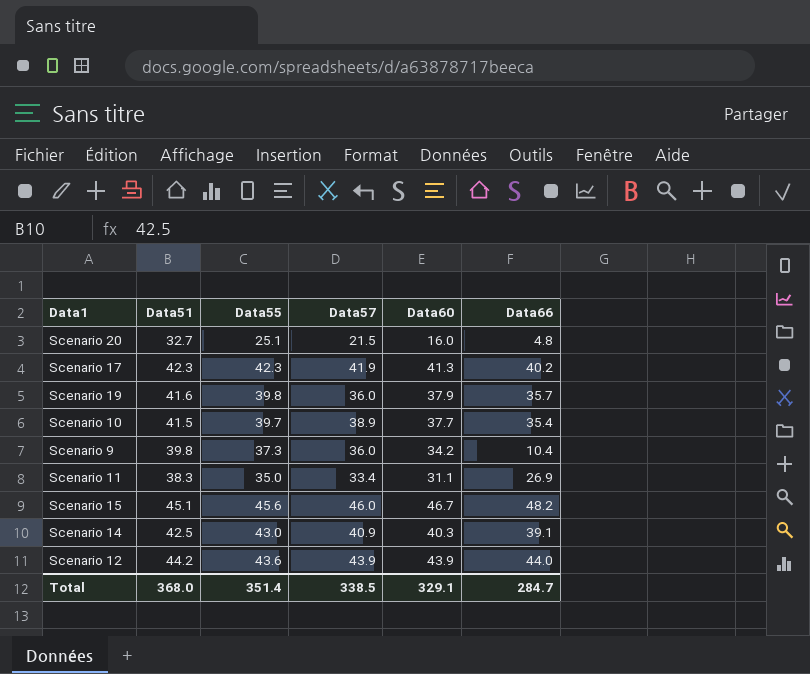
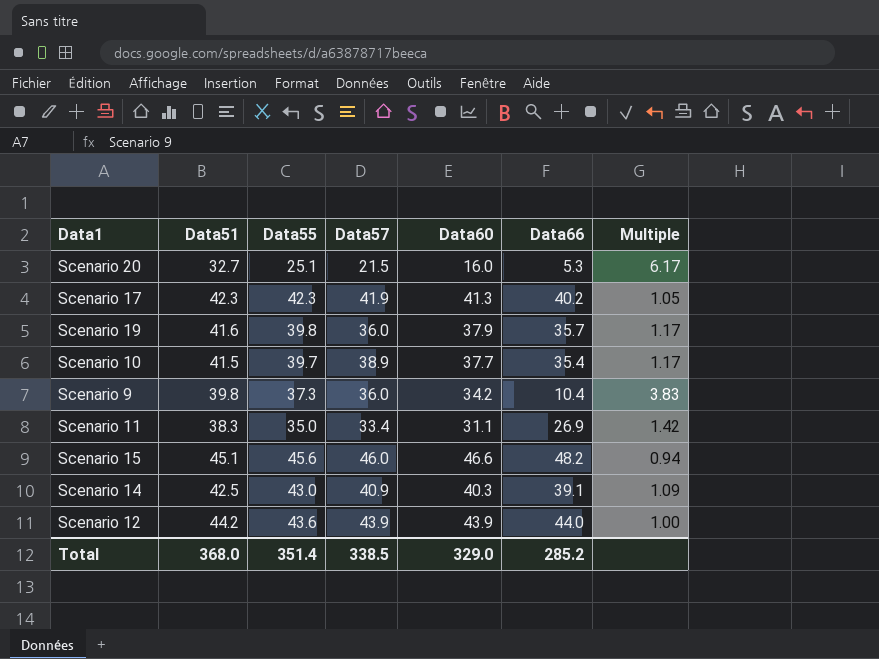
column Multiple | formula: none -> [Data51] / [Data66]
Scenario 20 | Data66: 4.8 -> 5.3
Scenario 15 | Data60: 46.7 -> 46.6
Total | Data60: 329.1 -> 329.0
Total | Data66: 284.7 -> 285.2

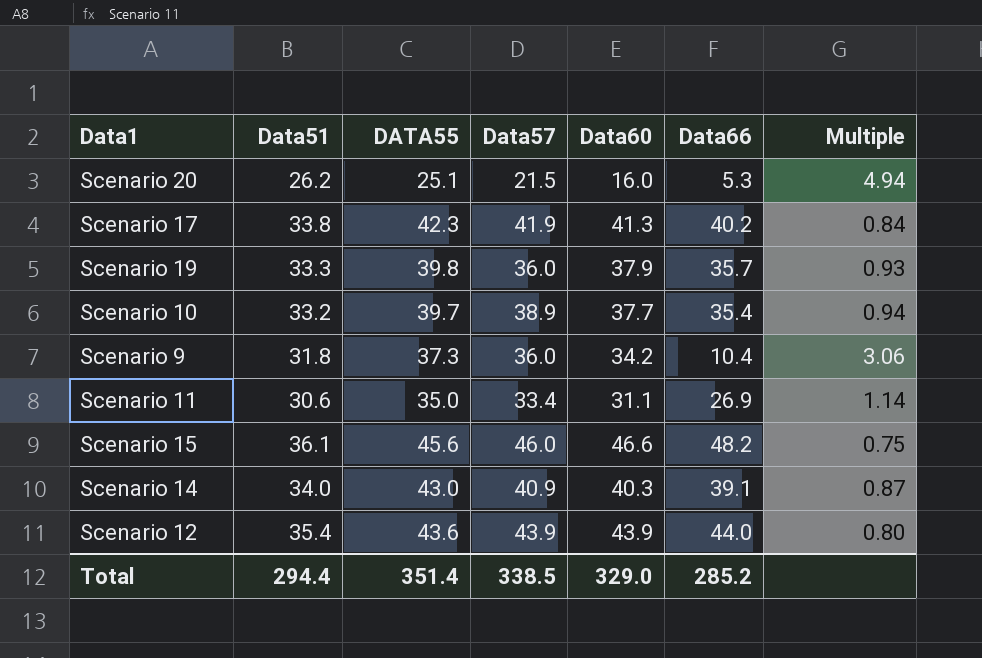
column name: Data55 -> DATA55
Scenario 20 | Data51: 32.7 -> 26.2
Scenario 20 | Multiple: 6.17 -> 4.94
Scenario 17 | Data51: 42.3 -> 33.8
Scenario 17 | Multiple: 1.05 -> 0.84
Scenario 19 | Data51: 41.6 -> 33.3
Scenario 19 | Multiple: 1.17 -> 0.93
Scenario 10 | Data51: 41.5 -> 33.2
Scenario 10 | Multiple: 1.17 -> 0.94
Scenario 9 | Data51: 39.8 -> 31.8
Scenario 9 | Multiple: 3.83 -> 3.06
Scenario 11 | Data51: 38.3 -> 30.6
Scenario 11 | Multiple: 1.42 -> 1.14
Scenario 15 | Data51: 45.1 -> 36.1
Scenario 15 | Multiple: 0.94 -> 0.75
Scenario 14 | Data51: 42.5 -> 34.0
Scenario 14 | Multiple: 1.09 -> 0.87
Scenario 12 | Data51: 44.2 -> 35.4
Scenario 12 | Multiple: 1.00 -> 0.80
Total | Data51: 368.0 -> 294.4

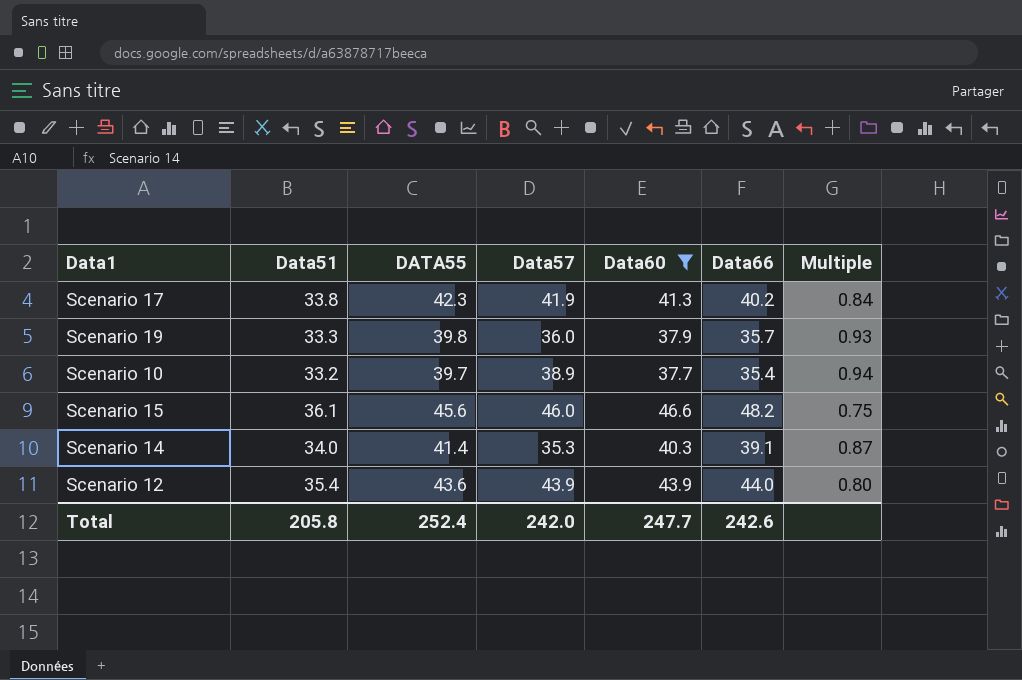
filter: none -> Data60 >= 37.7
Scenario 14 | DATA55: 43.0 -> 41.4
Scenario 14 | Data57: 40.9 -> 35.3
Total | Data51: 294.4 -> 205.8
Total | DATA55: 351.4 -> 252.4
Total | Data57: 338.5 -> 242.0
Total | Data60: 329.0 -> 247.7
Total | Data66: 285.2 -> 242.6

